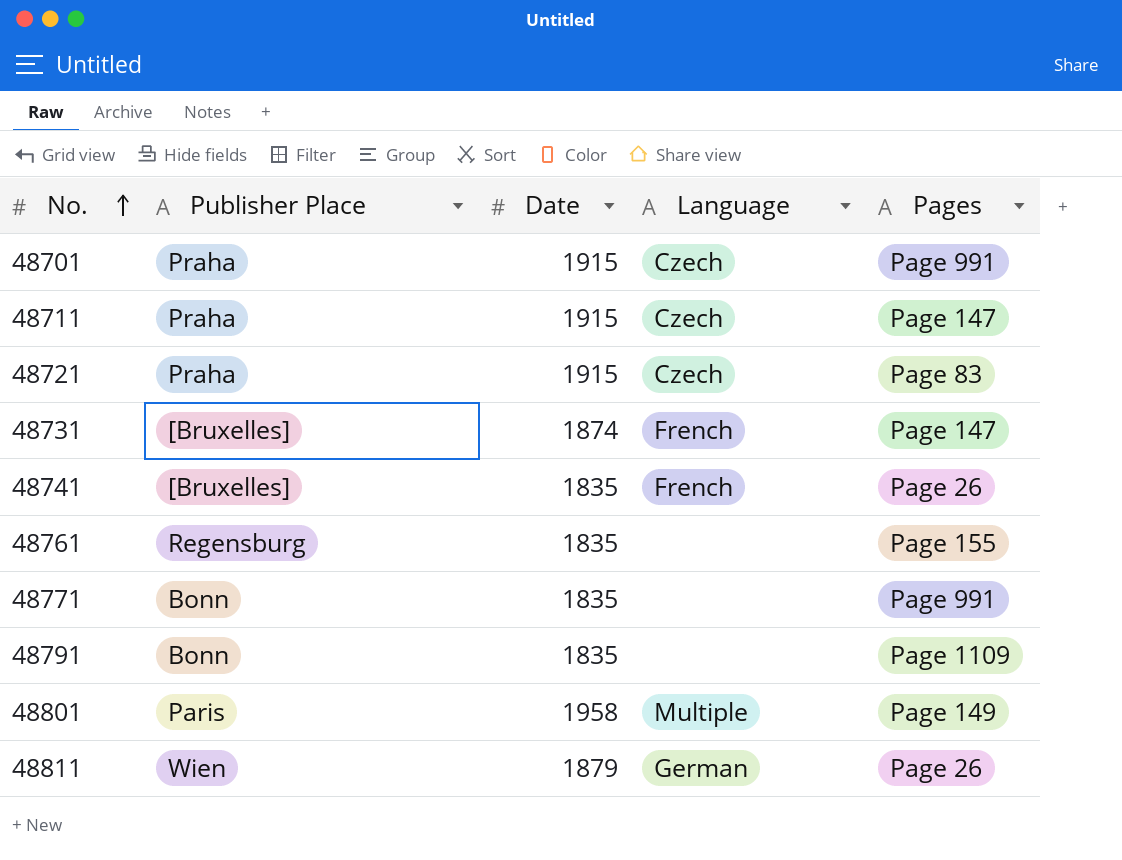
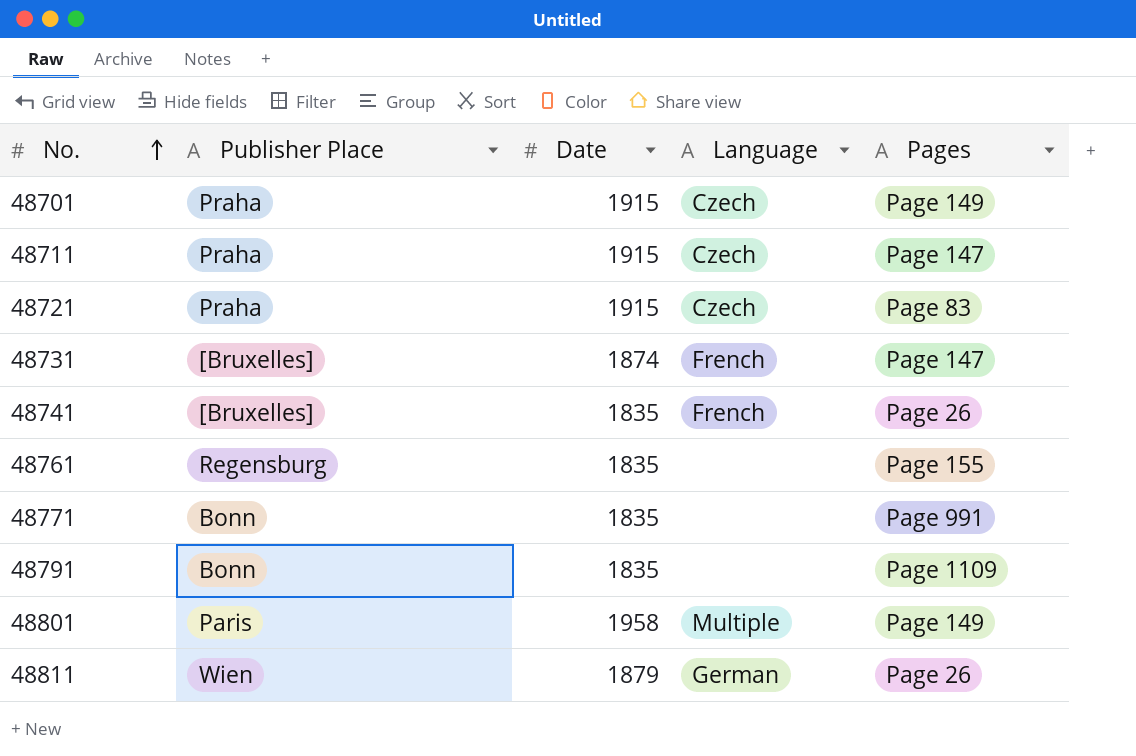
48701 | Pages: Page 991 -> Page 149

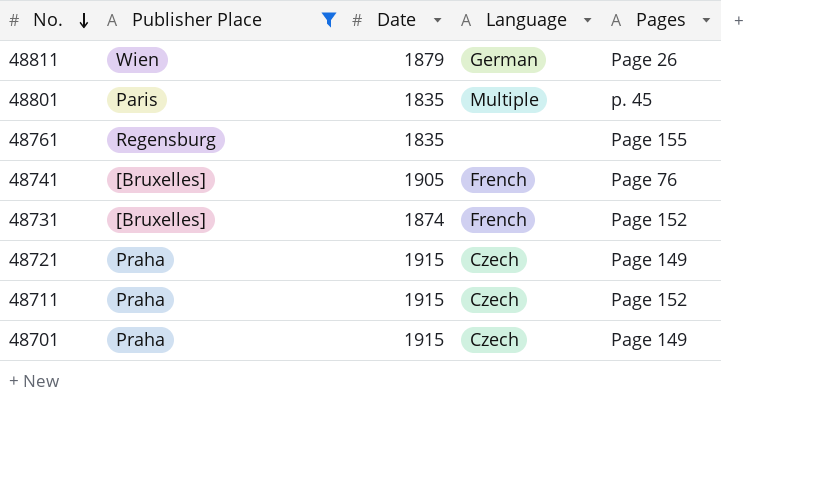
filter: none -> Publisher Place != Bonn
row order: No. ascending -> No. descending
48801 | Date: 1958 -> 1835
48801 | Pages: Page 149 -> p. 45
48741 | Date: 1835 -> 1905
48741 | Pages: Page 26 -> Page 76
48731 | Pages: Page 147 -> Page 152
48721 | Pages: Page 83 -> Page 149
48711 | Pages: Page 147 -> Page 152

